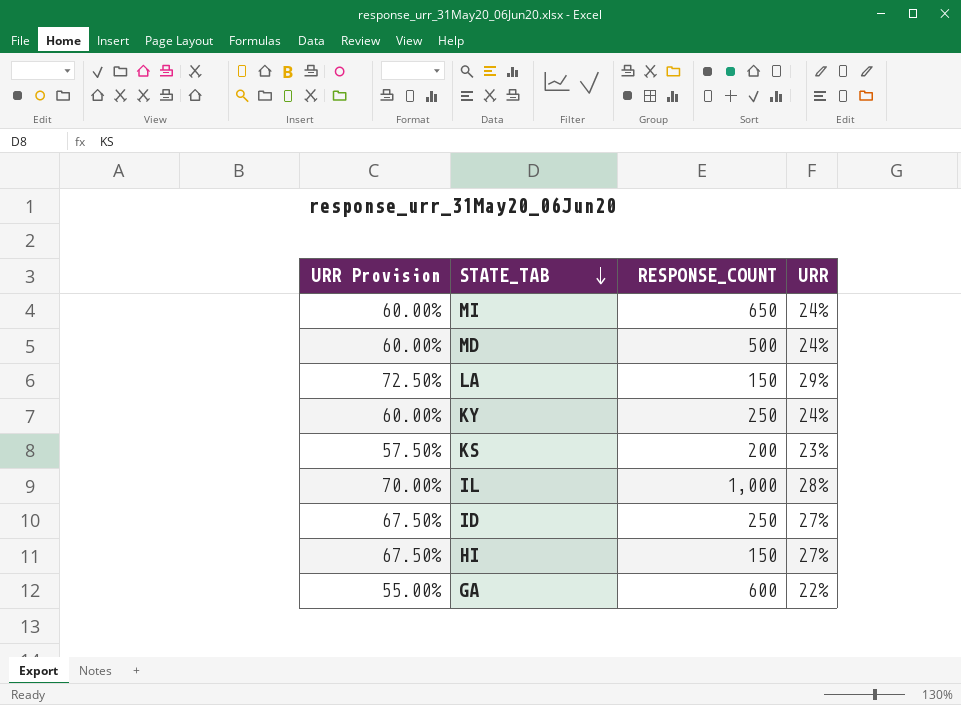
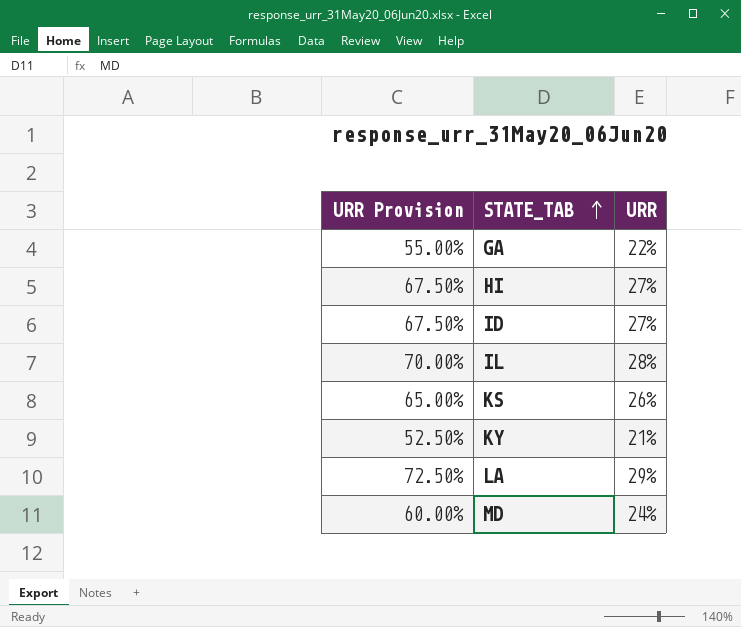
row order: STATE_TAB descending -> STATE_TAB ascending
column RESPONSE_COUNT | position: 3 -> none
row MI: 60.00% | 650 | 24% -> none
KS | URR Provision: 57.50% -> 65.00%
KS | URR: 23% -> 26%
KY | URR Provision: 60.00% -> 52.50%
KY | URR: 24% -> 21%

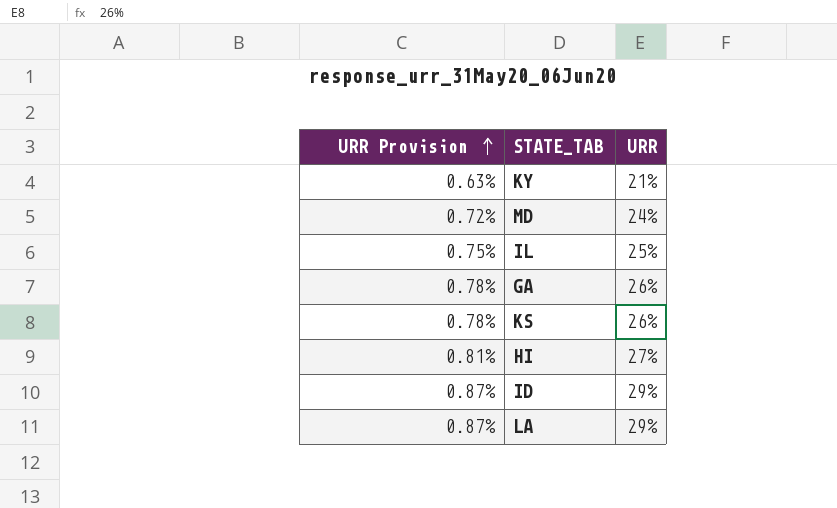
row order: STATE_TAB ascending -> URR Provision ascending
column URR Provision | formula: [URR] * 2.5 -> [URR] * 0.03
IL | URR: 28% -> 25%
GA | URR: 22% -> 26%
ID | URR: 27% -> 29%

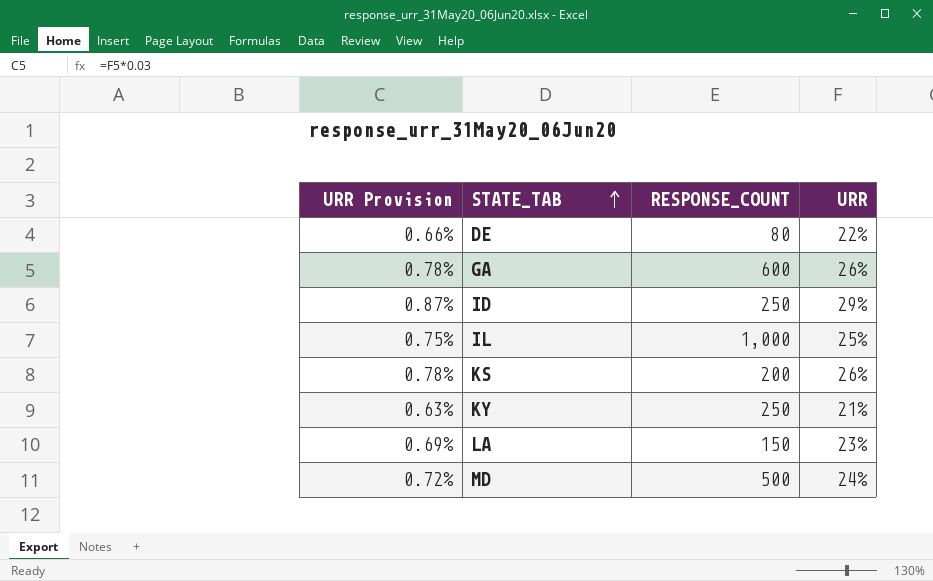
row order: URR Provision ascending -> STATE_TAB ascending
column RESPONSE_COUNT | position: none -> 3
row HI: 0.81% | 27% -> none
row DE: none -> 0.66% | 80 | 22%
LA | URR Provision: 0.87% -> 0.69%
LA | URR: 29% -> 23%

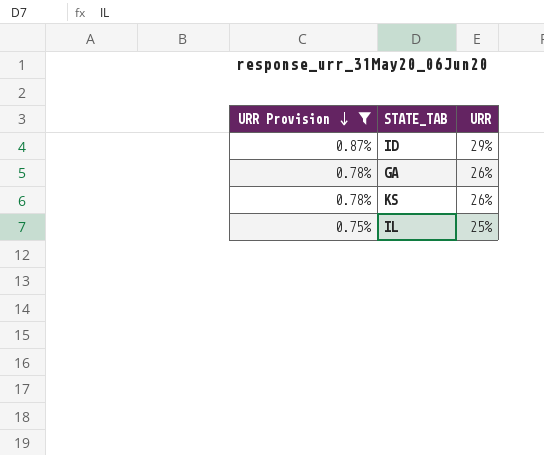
filter: none -> URR Provision >= 0.75%
row order: STATE_TAB ascending -> URR Provision descending
column RESPONSE_COUNT | position: 3 -> none

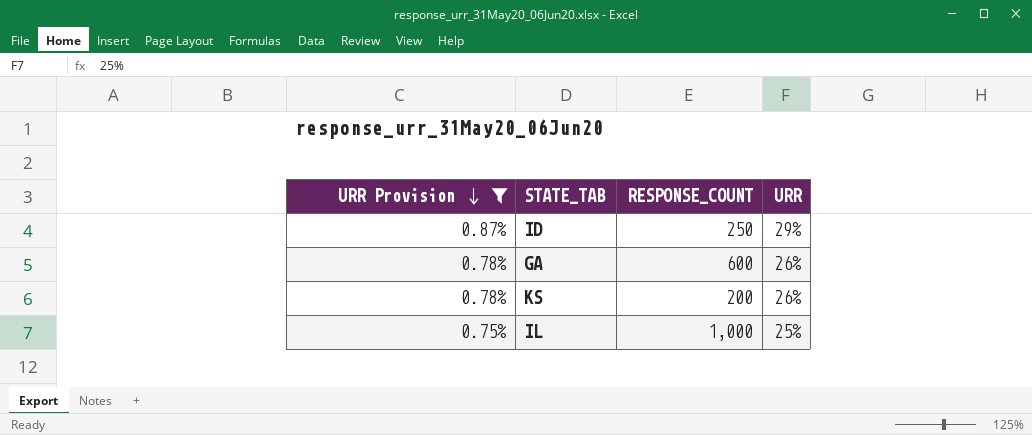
column RESPONSE_COUNT | position: none -> 3

